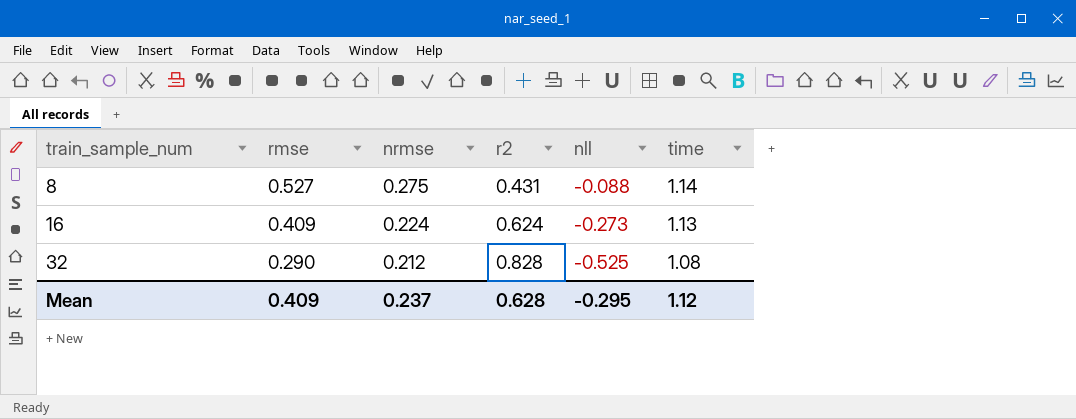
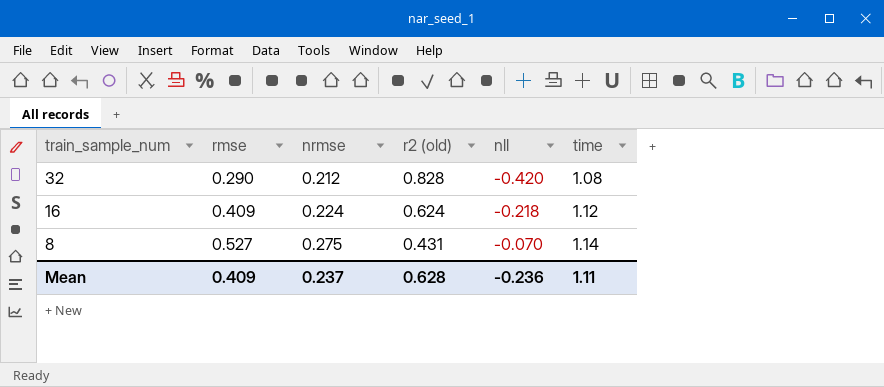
row order: train_sample_num ascending -> train_sample_num descending
column name: r2 -> r2 (old)
32 | nll: -0.525 -> -0.420
16 | nll: -0.273 -> -0.218
16 | time: 1.13 -> 1.12
8 | nll: -0.088 -> -0.070
Mean | nll: -0.295 -> -0.236
Mean | time: 1.12 -> 1.11

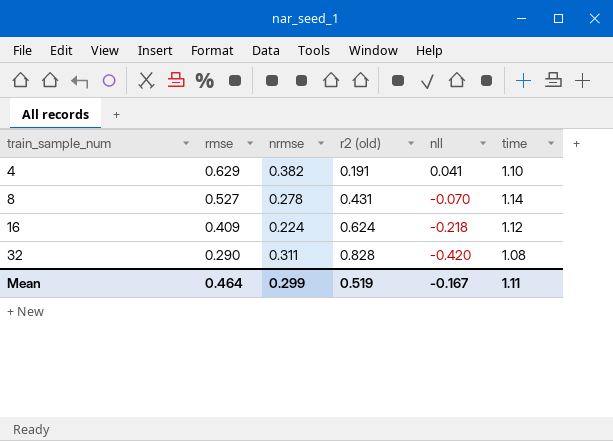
row order: train_sample_num descending -> train_sample_num ascending
row 4: none -> 0.629 | 0.382 | 0.191 | 0.041 | 1.10
8 | nrmse: 0.275 -> 0.278
32 | nrmse: 0.212 -> 0.311
Mean | rmse: 0.409 -> 0.464
Mean | nrmse: 0.237 -> 0.299
Mean | r2 (old): 0.628 -> 0.519
Mean | nll: -0.236 -> -0.167

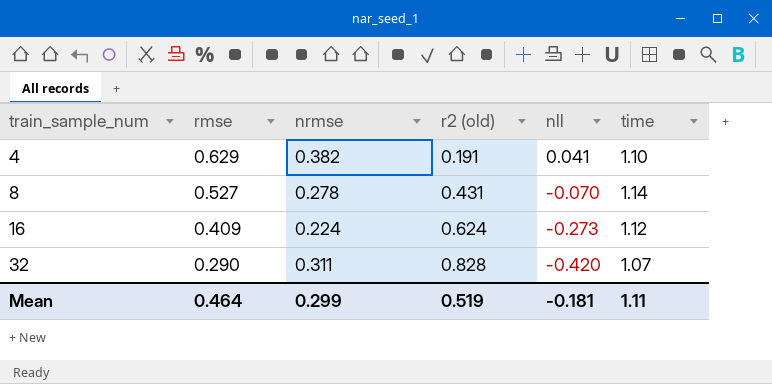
16 | nll: -0.218 -> -0.273
32 | time: 1.08 -> 1.07
Mean | nll: -0.167 -> -0.181

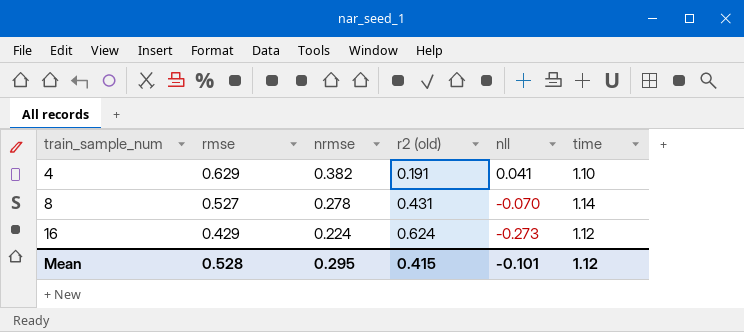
row 32: 0.290 | 0.311 | 0.828 | -0.420 | 1.07 -> none
16 | rmse: 0.409 -> 0.429
Mean | rmse: 0.464 -> 0.528
Mean | nrmse: 0.299 -> 0.295
Mean | r2 (old): 0.519 -> 0.415
Mean | nll: -0.181 -> -0.101
Mean | time: 1.11 -> 1.12

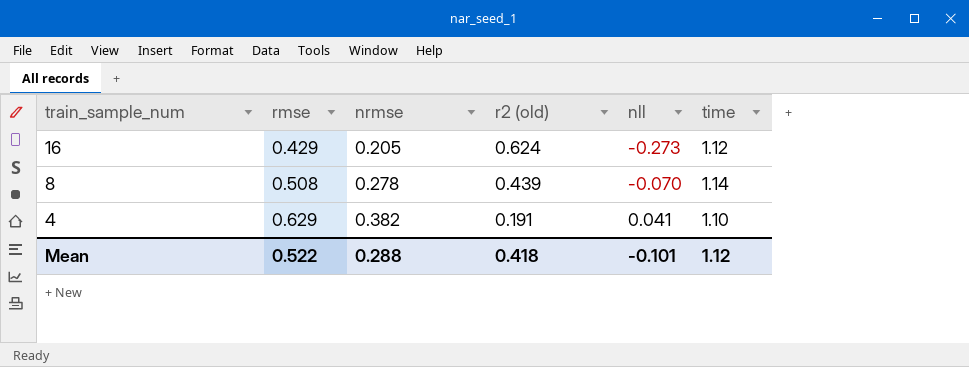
row order: train_sample_num ascending -> train_sample_num descending
16 | nrmse: 0.224 -> 0.205
8 | rmse: 0.527 -> 0.508
8 | r2 (old): 0.431 -> 0.439
Mean | rmse: 0.528 -> 0.522
Mean | nrmse: 0.295 -> 0.288
Mean | r2 (old): 0.415 -> 0.418

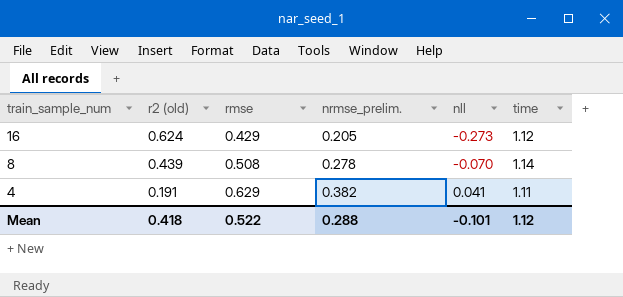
column r2 (old) | position: 4 -> 2
column name: nrmse -> nrmse_prelim.
4 | time: 1.10 -> 1.11

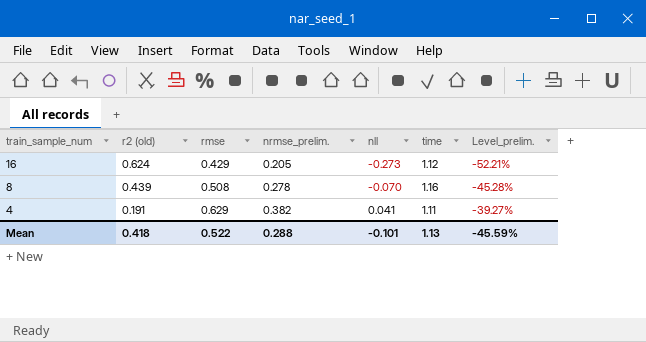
column Level_prelim. | formula: none -> ([nrmse_prelim.] - [rmse]) / [rmse]
8 | time: 1.14 -> 1.16
Mean | time: 1.12 -> 1.13

